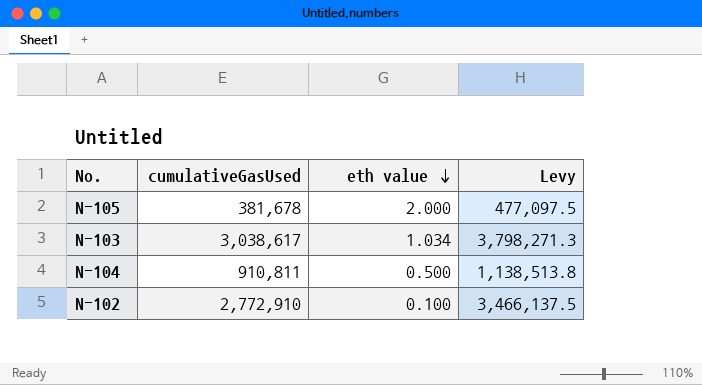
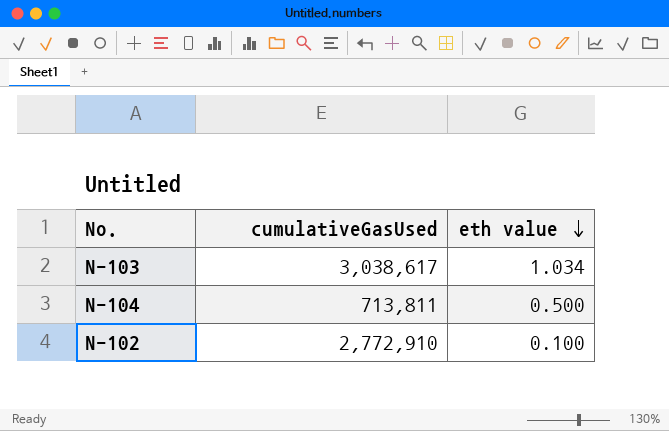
column Levy | formula: [cumulativeGasUsed] * 1.25 -> none
row N-105: 381,678 | 2.000 | 477,097.5 -> none
N-104 | cumulativeGasUsed: 910,811 -> 713,811

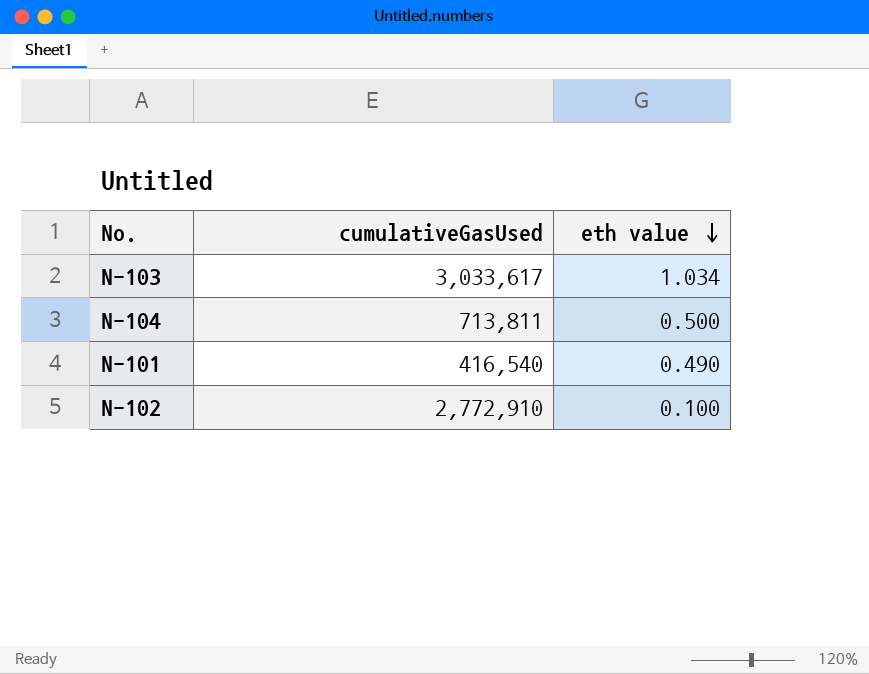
N-103 | cumulativeGasUsed: 3,038,617 -> 3,033,617
row N-101: none -> 416,540 | 0.490

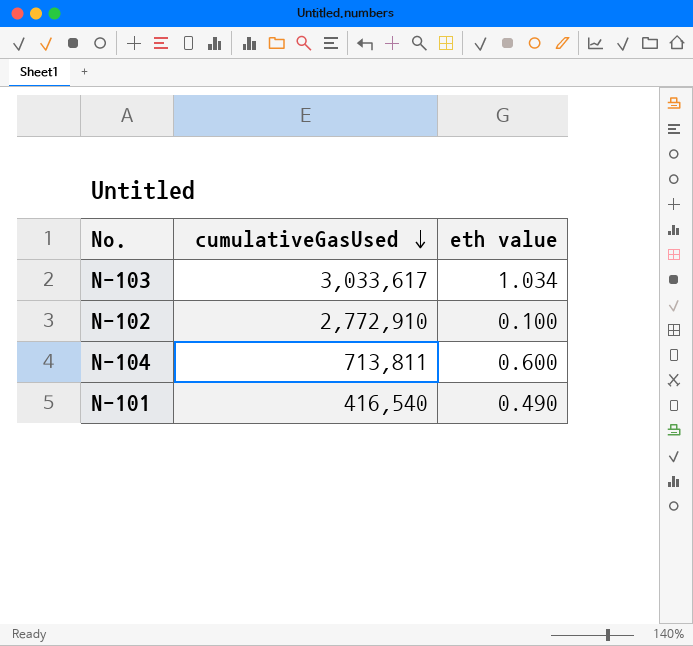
row order: eth value descending -> cumulativeGasUsed descending
N-104 | eth value: 0.500 -> 0.600

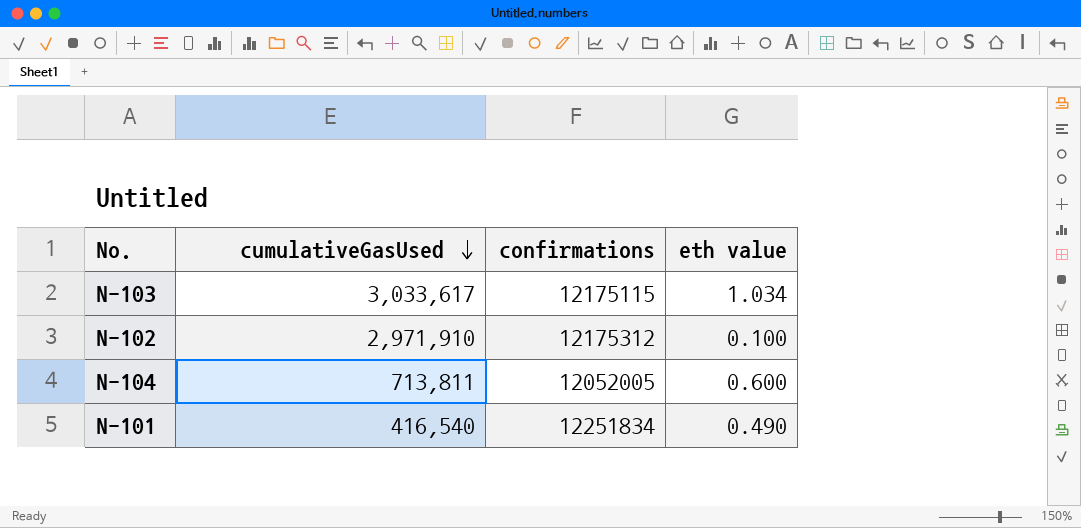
column confirmations | position: none -> 3
N-102 | cumulativeGasUsed: 2,772,910 -> 2,971,910

